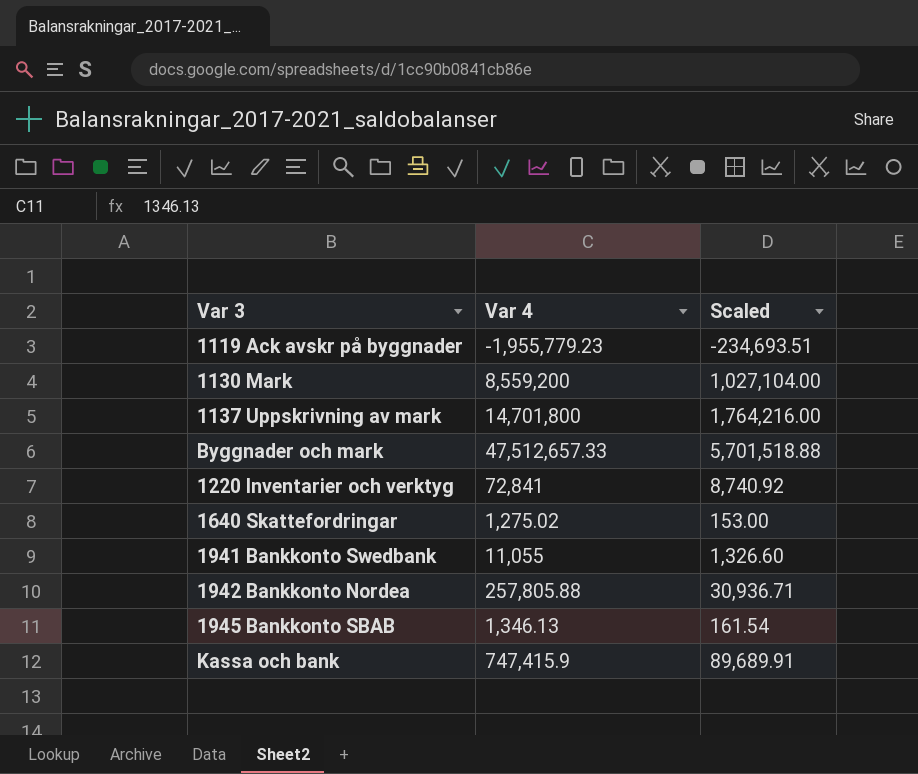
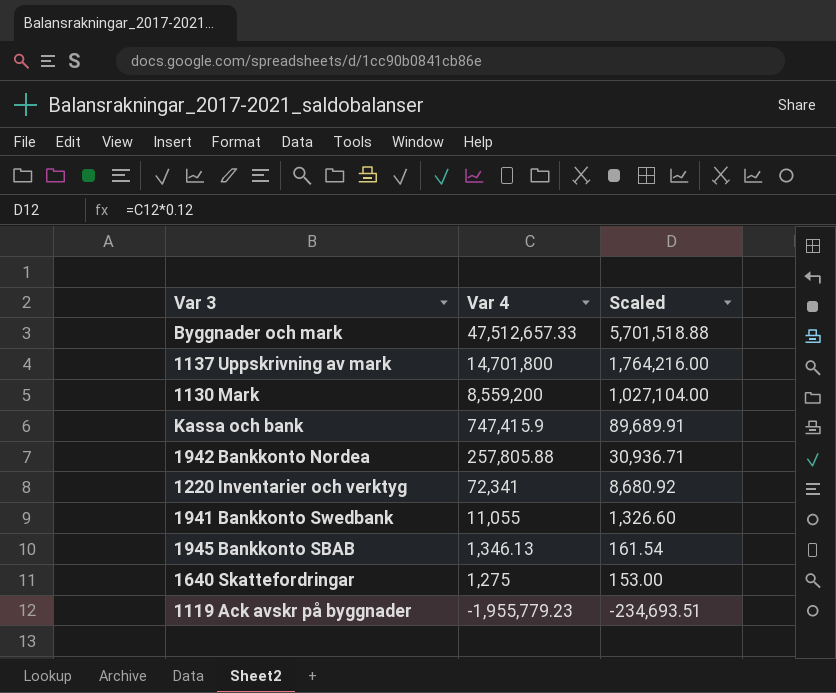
row order: none -> Var 4 descending
1220 Inventarier och verktyg | Var 4: 72,841 -> 72,341
1220 Inventarier och verktyg | Scaled: 8,740.92 -> 8,680.92
1640 Skattefordringar | Var 4: 1,275.02 -> 1,275

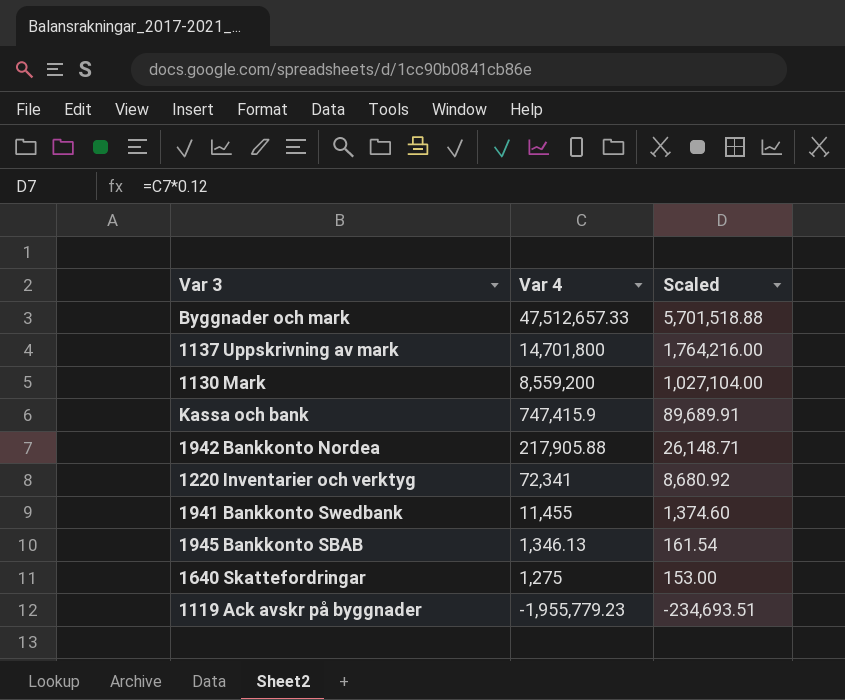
1942 Bankkonto Nordea | Var 4: 257,805.88 -> 217,905.88
1942 Bankkonto Nordea | Scaled: 30,936.71 -> 26,148.71
1941 Bankkonto Swedbank | Var 4: 11,055 -> 11,455
1941 Bankkonto Swedbank | Scaled: 1,326.60 -> 1,374.60

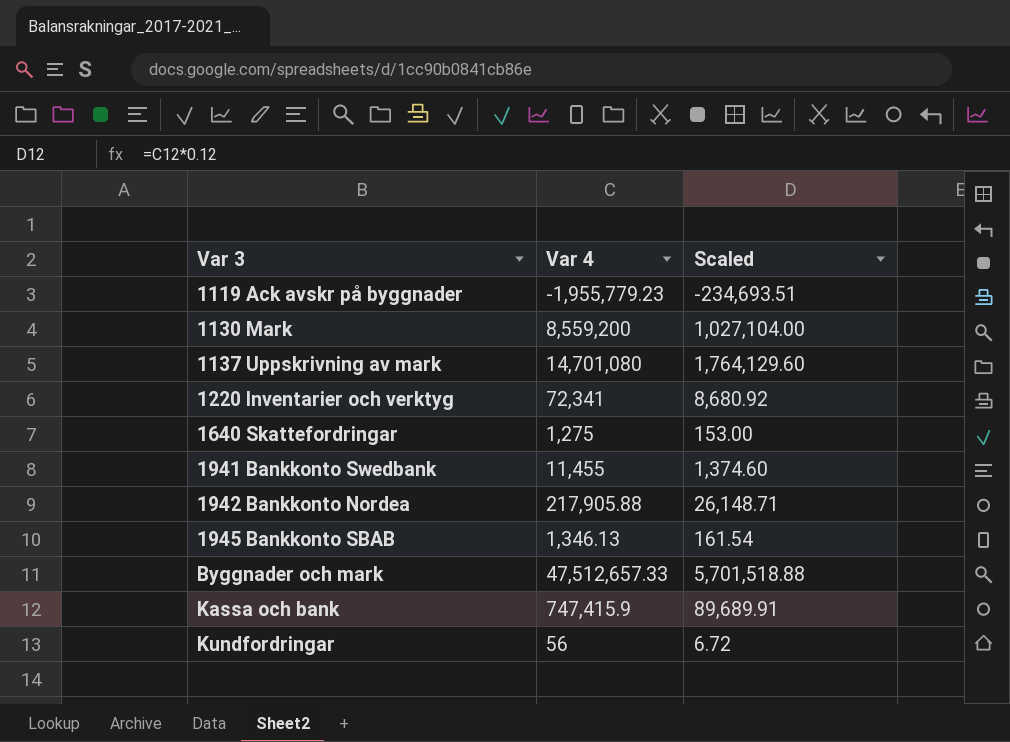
row order: Var 4 descending -> Var 3 ascending
1137 Uppskrivning av mark | Var 4: 14,701,800 -> 14,701,080
1137 Uppskrivning av mark | Scaled: 1,764,216.00 -> 1,764,129.60
row Kundfordringar: none -> 56 | 6.72

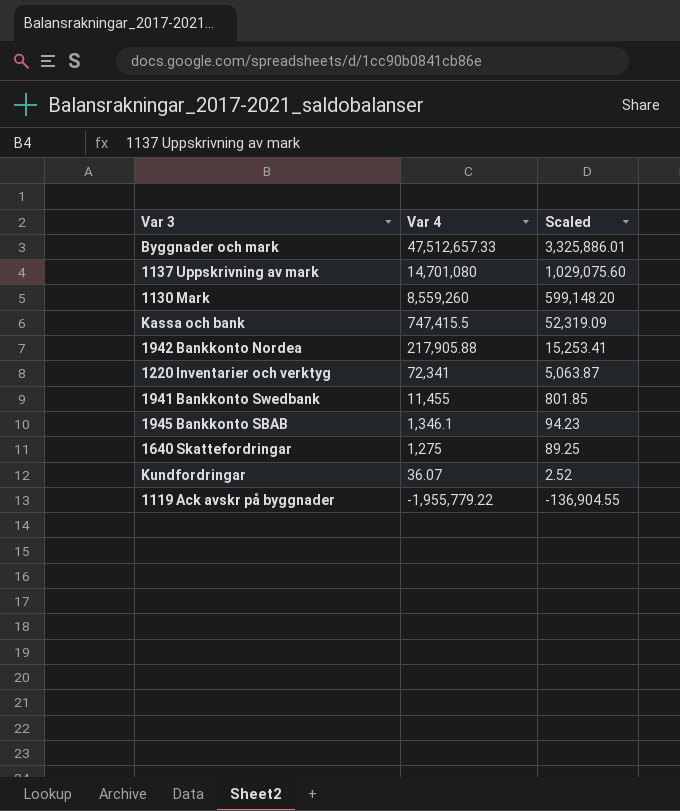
row order: Var 3 ascending -> Var 4 descending
column Scaled | formula: [Var 4] * 0.12 -> [Var 4] * 0.07
1130 Mark | Var 4: 8,559,200 -> 8,559,260
Kassa och bank | Var 4: 747,415.9 -> 747,415.5
1945 Bankkonto SBAB | Var 4: 1,346.13 -> 1,346.1
Kundfordringar | Var 4: 56 -> 36.07
1119 Ack avskr på byggnader | Var 4: -1,955,779.23 -> -1,955,779.22

